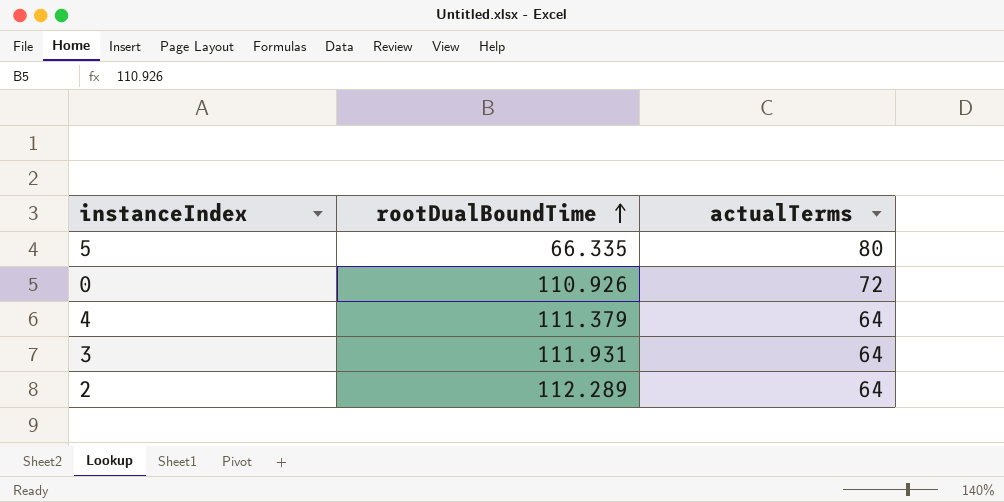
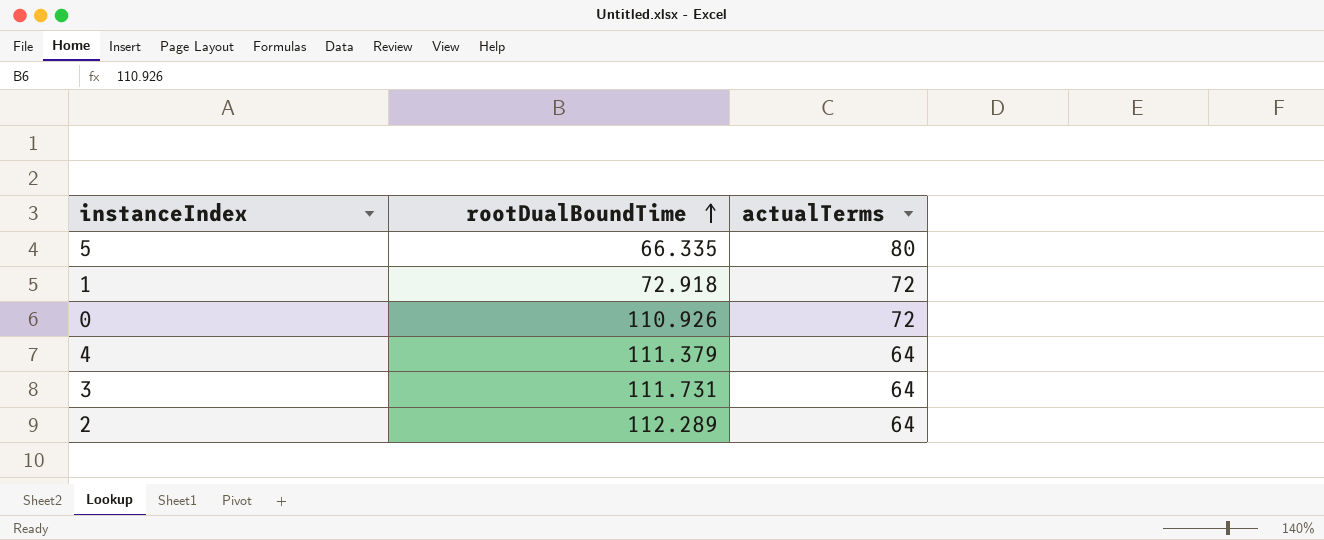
row 1: none -> 72.918 | 72
3 | rootDualBoundTime: 111.931 -> 111.731

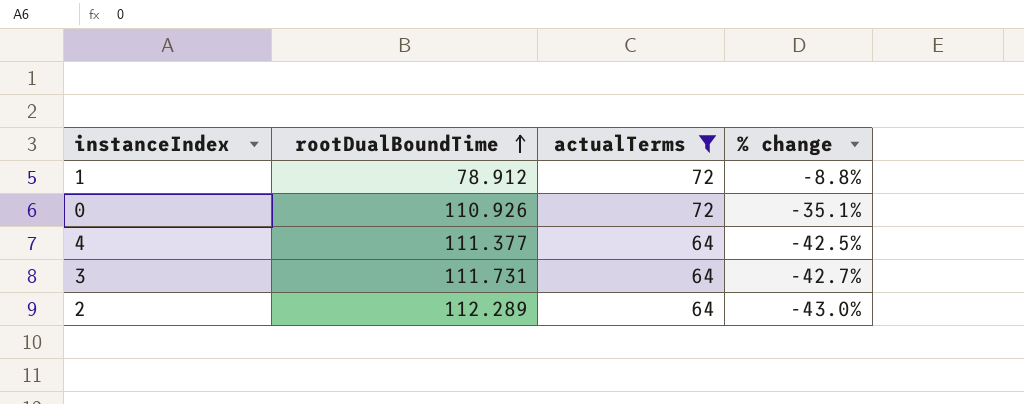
filter: none -> actualTerms != 80
column % change | formula: none -> ([actualTerms] - [rootDualBoundTime]) / [rootDualBoundTime]
1 | rootDualBoundTime: 72.918 -> 78.912
4 | rootDualBoundTime: 111.379 -> 111.377

